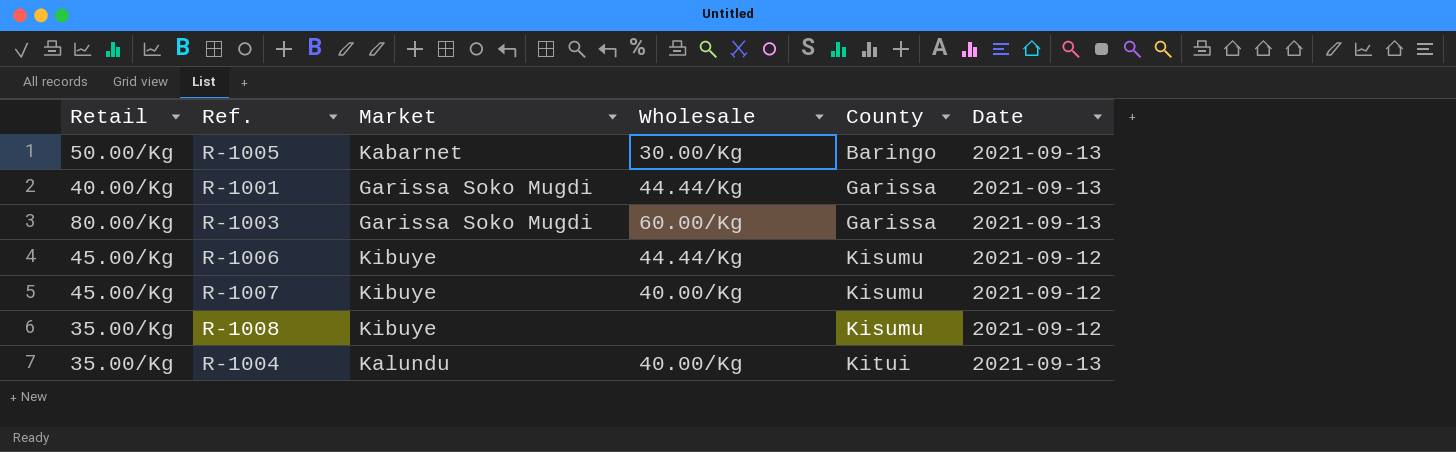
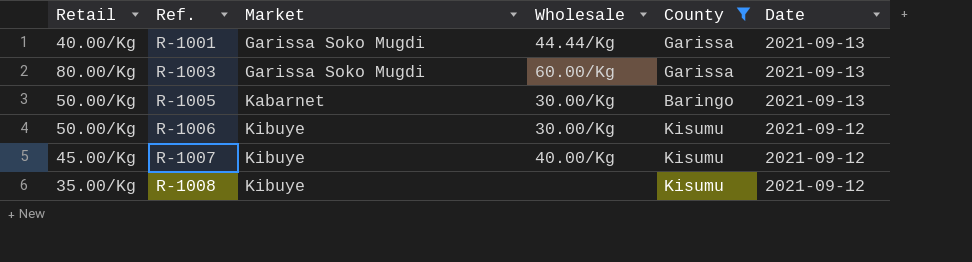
filter: none -> County != Kitui
row order: County ascending -> Ref. ascending
R-1006 | Retail: 45.00/Kg -> 50.00/Kg
R-1006 | Wholesale: 44.44/Kg -> 30.00/Kg

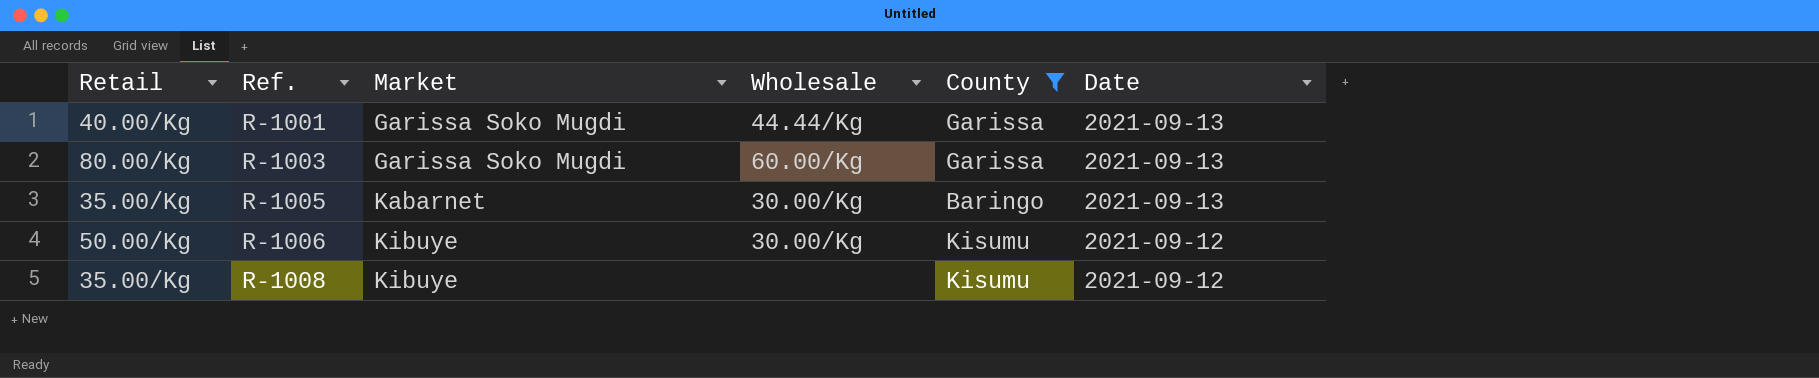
row R-1007: 45.00/Kg | Kibuye | 40.00/Kg | Kisumu | 2021-09-12 -> none
R-1005 | Retail: 50.00/Kg -> 35.00/Kg

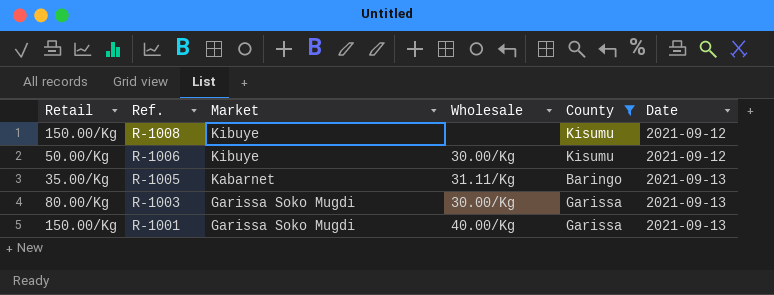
row order: Ref. ascending -> Ref. descending
R-1008 | Retail: 35.00/Kg -> 150.00/Kg
R-1005 | Wholesale: 30.00/Kg -> 31.11/Kg
R-1003 | Wholesale: 60.00/Kg -> 30.00/Kg
R-1001 | Retail: 40.00/Kg -> 150.00/Kg
R-1001 | Wholesale: 44.44/Kg -> 40.00/Kg

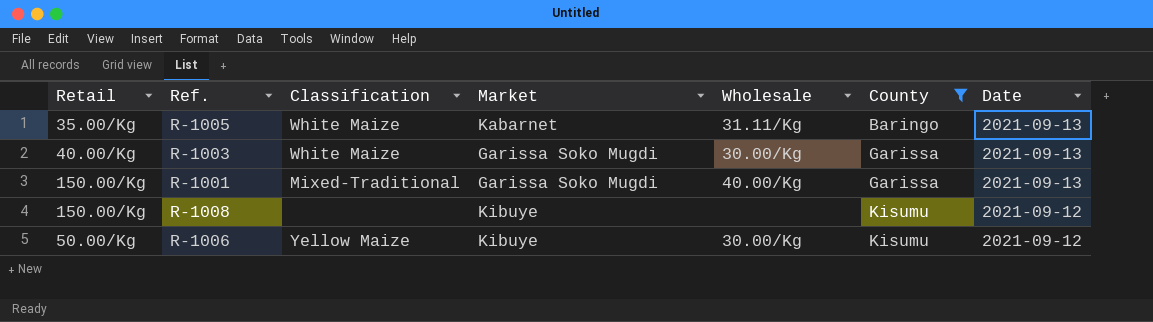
row order: Ref. descending -> County ascending
column Classification | position: none -> 3
R-1003 | Retail: 80.00/Kg -> 40.00/Kg

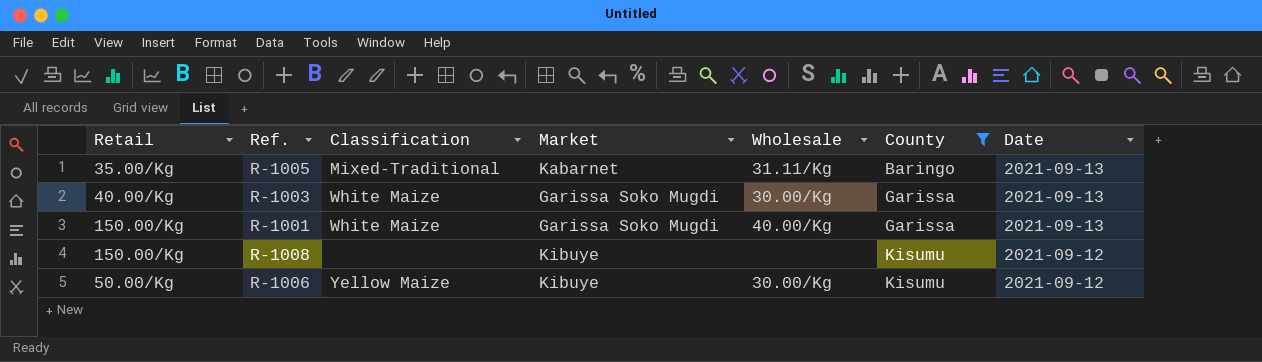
R-1005 | Classification: White Maize -> Mixed-Traditional
R-1001 | Classification: Mixed-Traditional -> White Maize

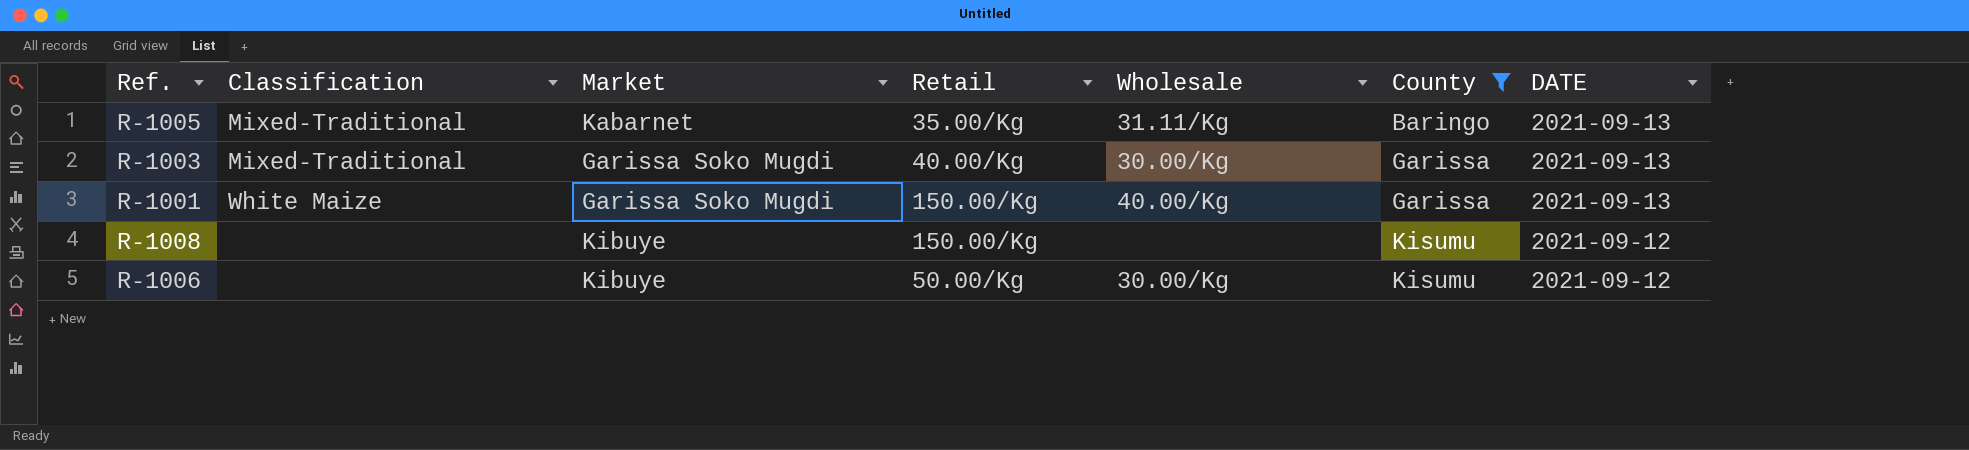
column Retail | position: 1 -> 4
column name: Date -> DATE
R-1003 | Classification: White Maize -> Mixed-Traditional
R-1006 | Classification: Yellow Maize -> none

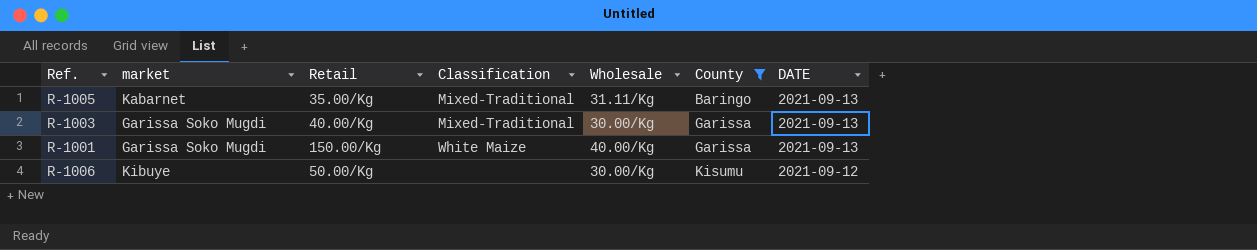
column name: Market -> market
column Classification | position: 2 -> 4
row R-1008: none | Kibuye | 150.00/Kg | none | Kisumu | 2021-09-12 -> none

